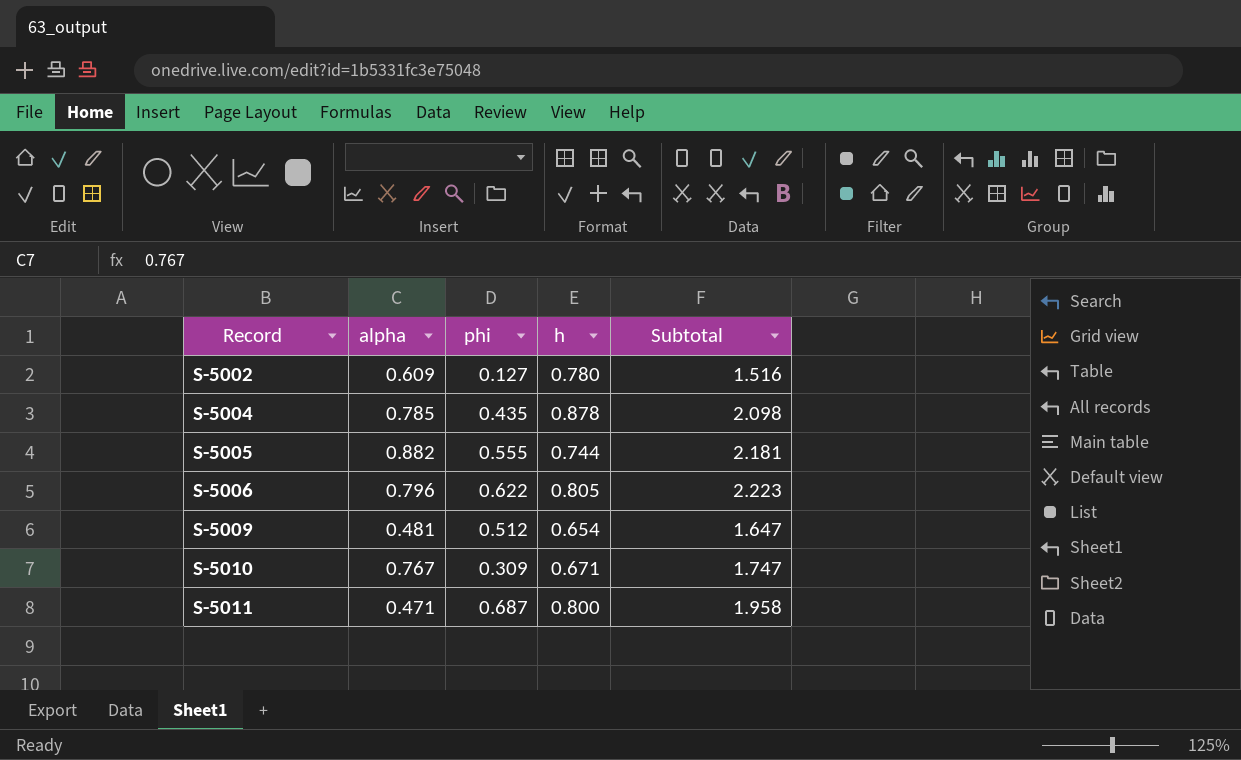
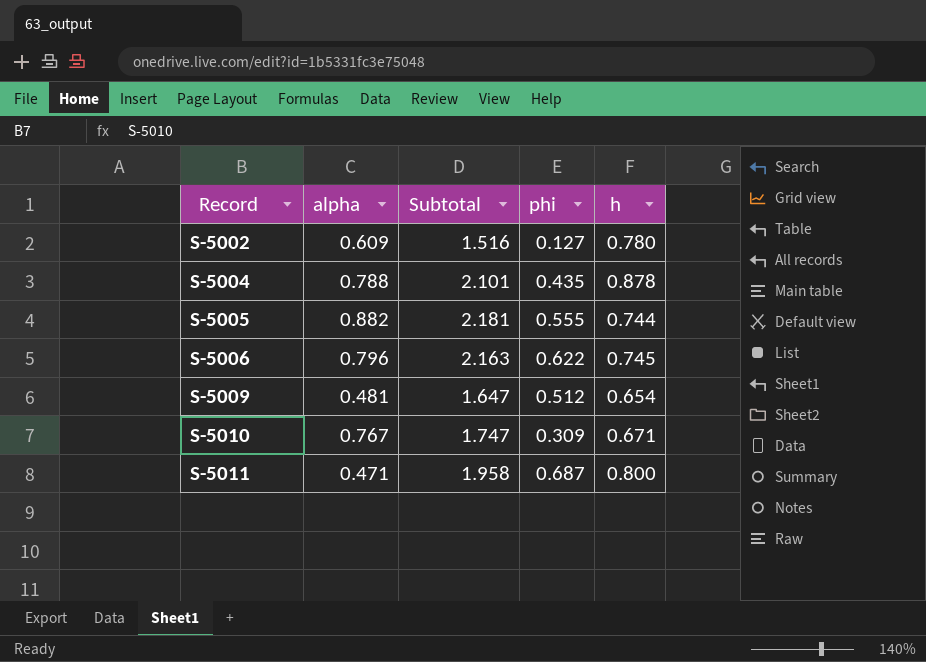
column Subtotal | position: 5 -> 3
S-5004 | alpha: 0.785 -> 0.788
S-5004 | Subtotal: 2.098 -> 2.101
S-5006 | Subtotal: 2.223 -> 2.163
S-5006 | h: 0.805 -> 0.745

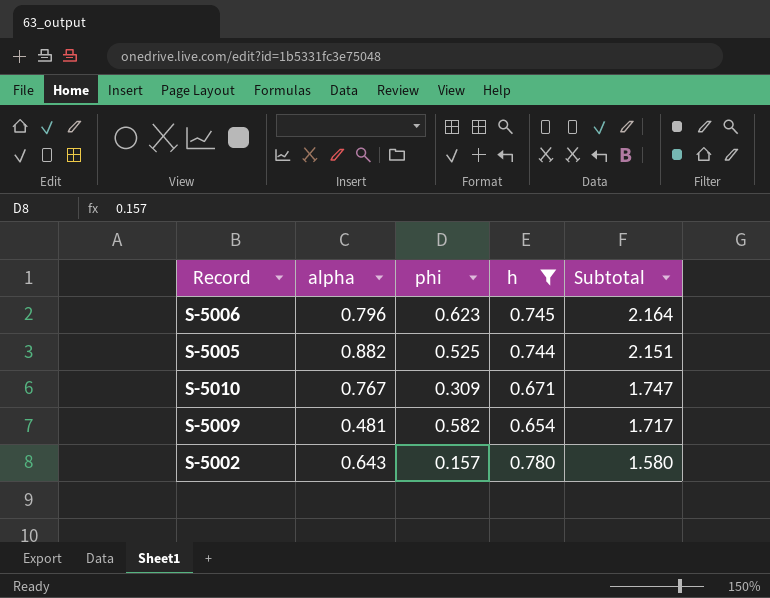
filter: none -> h <= 0.780
row order: Record ascending -> Subtotal descending
column Subtotal | position: 3 -> 5
S-5006 | phi: 0.622 -> 0.623
S-5006 | Subtotal: 2.163 -> 2.164
S-5005 | phi: 0.555 -> 0.525
S-5005 | Subtotal: 2.181 -> 2.151
S-5009 | phi: 0.512 -> 0.582
S-5009 | Subtotal: 1.647 -> 1.717
S-5002 | alpha: 0.609 -> 0.643
S-5002 | phi: 0.127 -> 0.157
S-5002 | Subtotal: 1.516 -> 1.580

